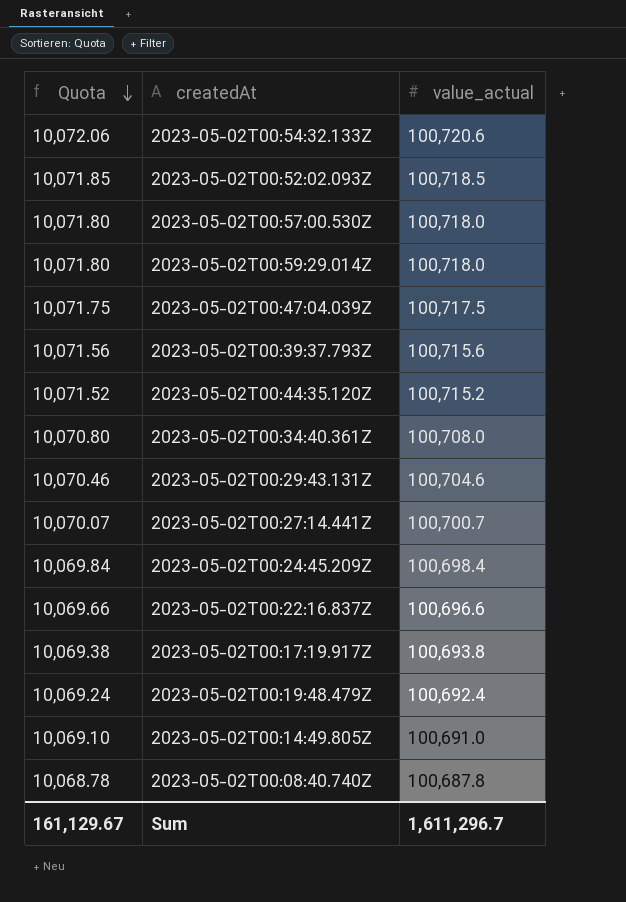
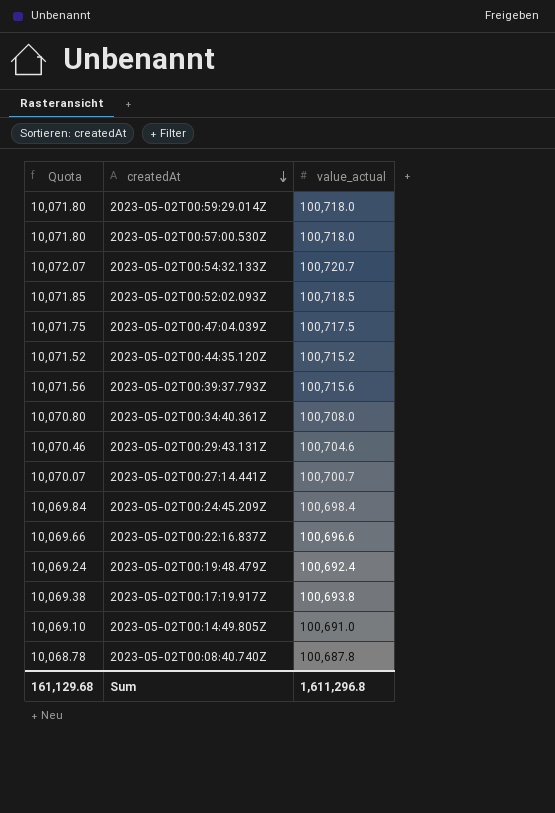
row order: Quota descending -> createdAt descending
2023-05-02T00:54:32.133Z | Quota: 10,072.06 -> 10,072.07
2023-05-02T00:54:32.133Z | value_actual: 100,720.6 -> 100,720.7
Sum | Quota: 161,129.67 -> 161,129.68
Sum | value_actual: 1,611,296.7 -> 1,611,296.8

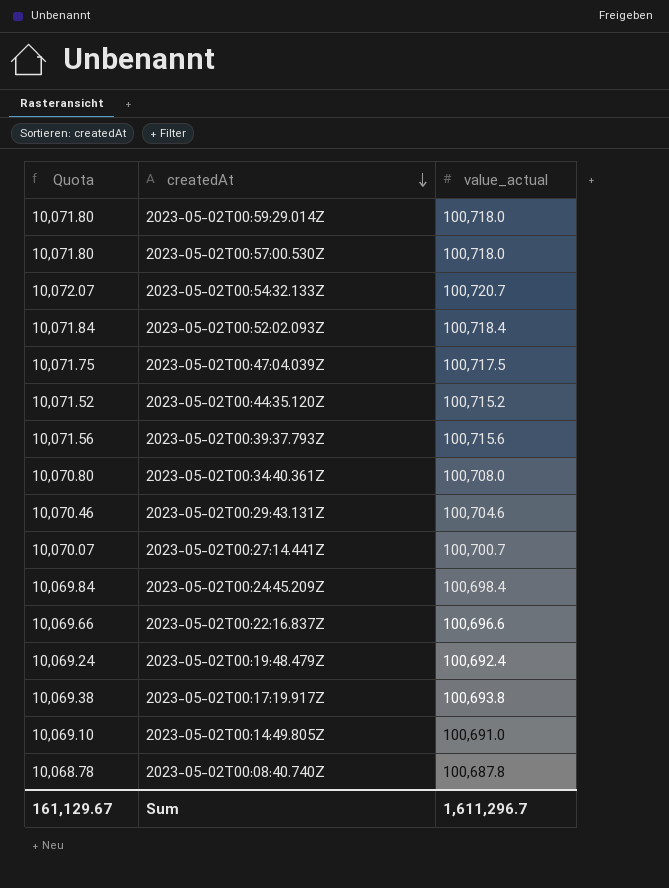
2023-05-02T00:52:02.093Z | Quota: 10,071.85 -> 10,071.84
2023-05-02T00:52:02.093Z | value_actual: 100,718.5 -> 100,718.4
Sum | Quota: 161,129.68 -> 161,129.67
Sum | value_actual: 1,611,296.8 -> 1,611,296.7

